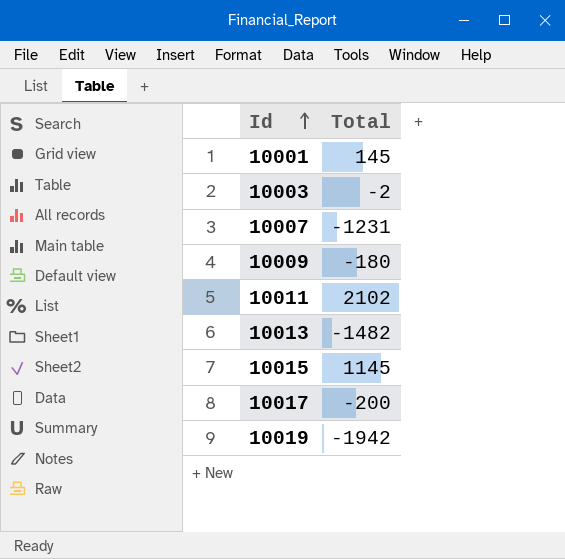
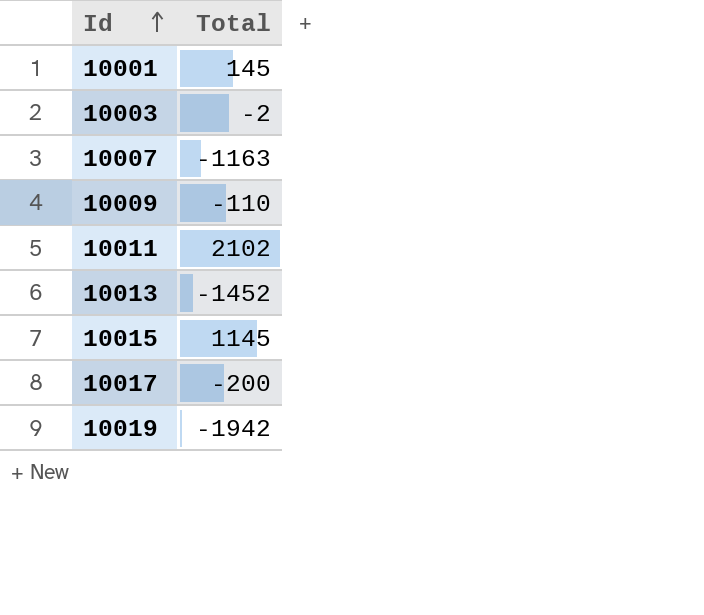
10007 | Total: -1231 -> -1163
10009 | Total: -180 -> -110
10013 | Total: -1482 -> -1452

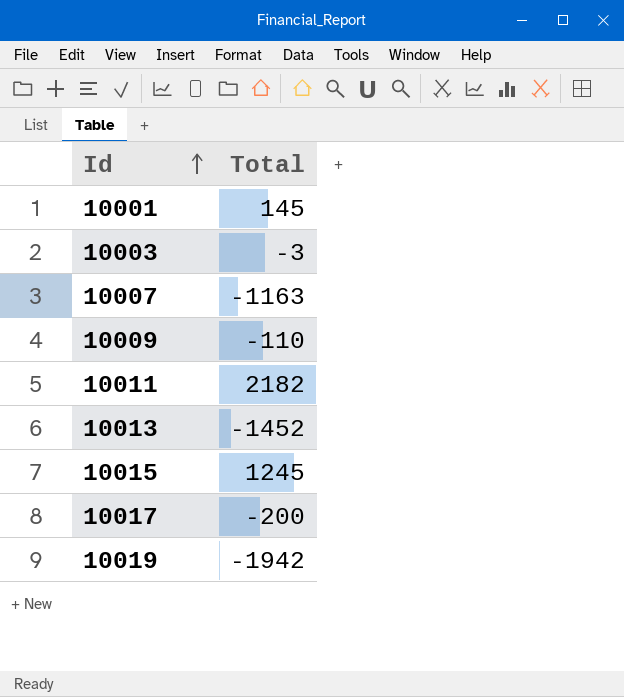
10003 | Total: -2 -> -3
10011 | Total: 2102 -> 2182
10015 | Total: 1145 -> 1245

